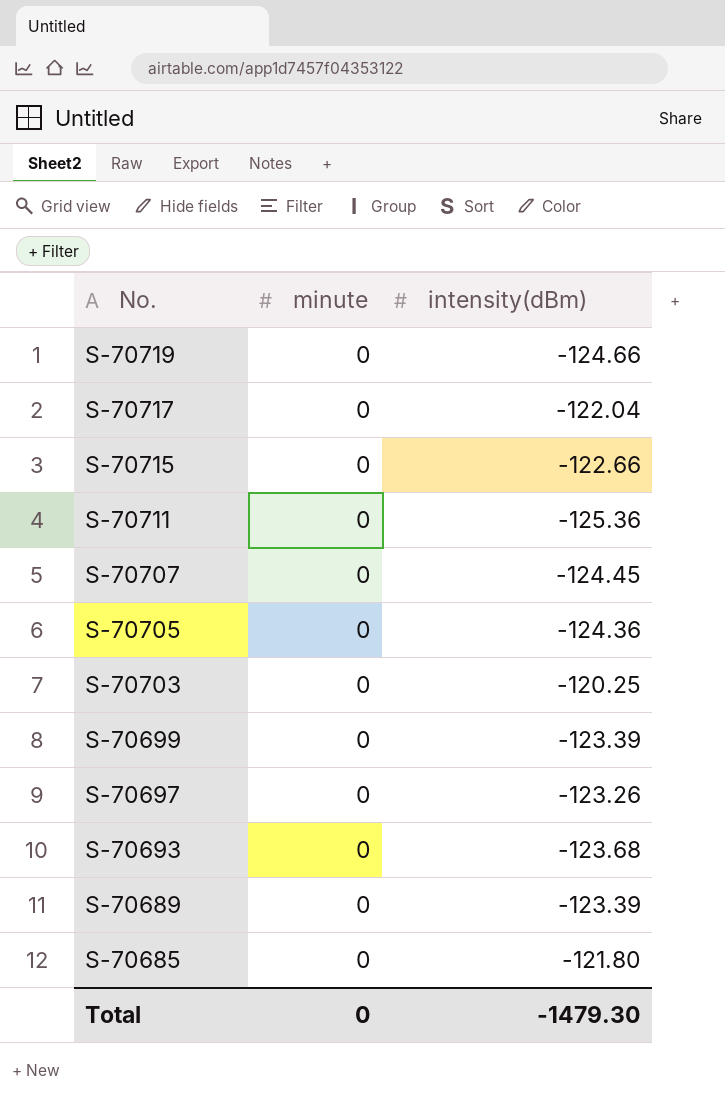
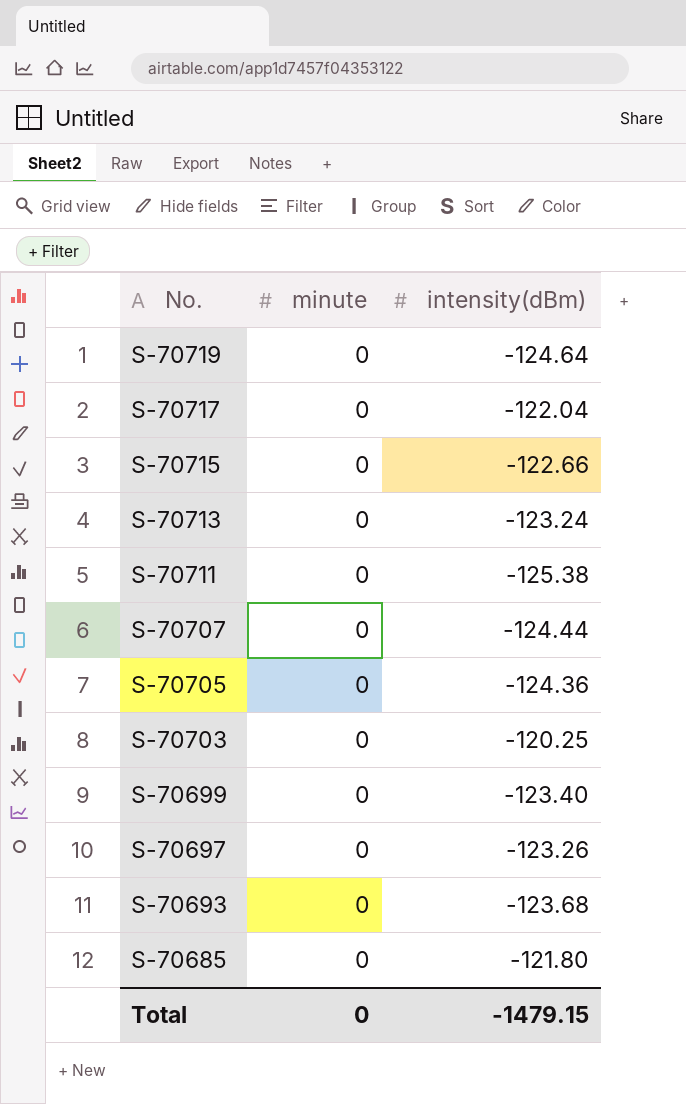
row S-70689: 0 | -123.39 -> none
S-70719 | intensity(dBm): -124.66 -> -124.64
row S-70713: none -> 0 | -123.24
S-70711 | intensity(dBm): -125.36 -> -125.38
S-70707 | intensity(dBm): -124.45 -> -124.44
S-70699 | intensity(dBm): -123.39 -> -123.40
Total | intensity(dBm): -1479.30 -> -1479.15

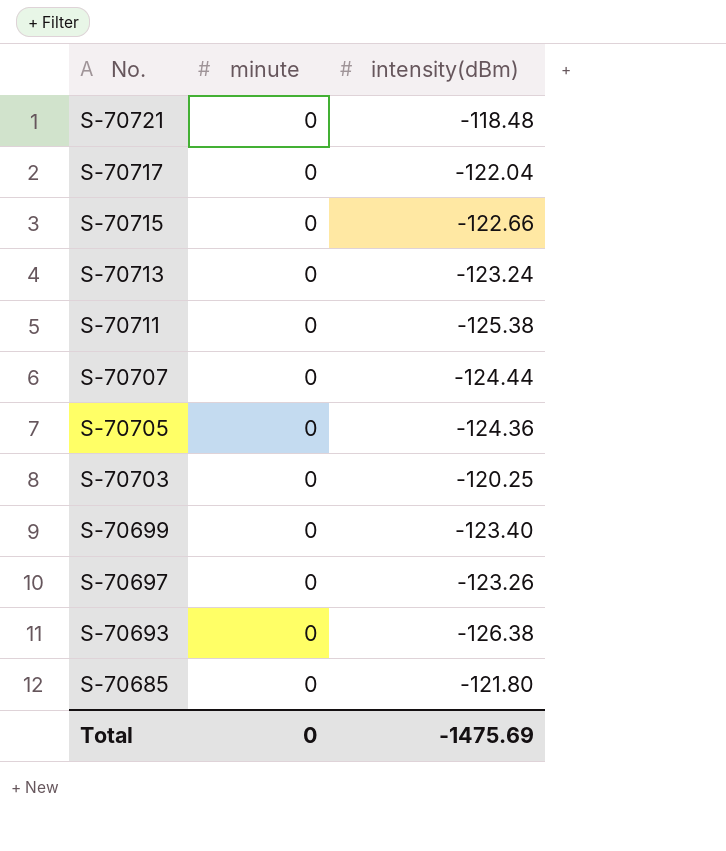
row S-70719: 0 | -124.64 -> none
row S-70721: none -> 0 | -118.48
S-70693 | intensity(dBm): -123.68 -> -126.38
Total | intensity(dBm): -1479.15 -> -1475.69

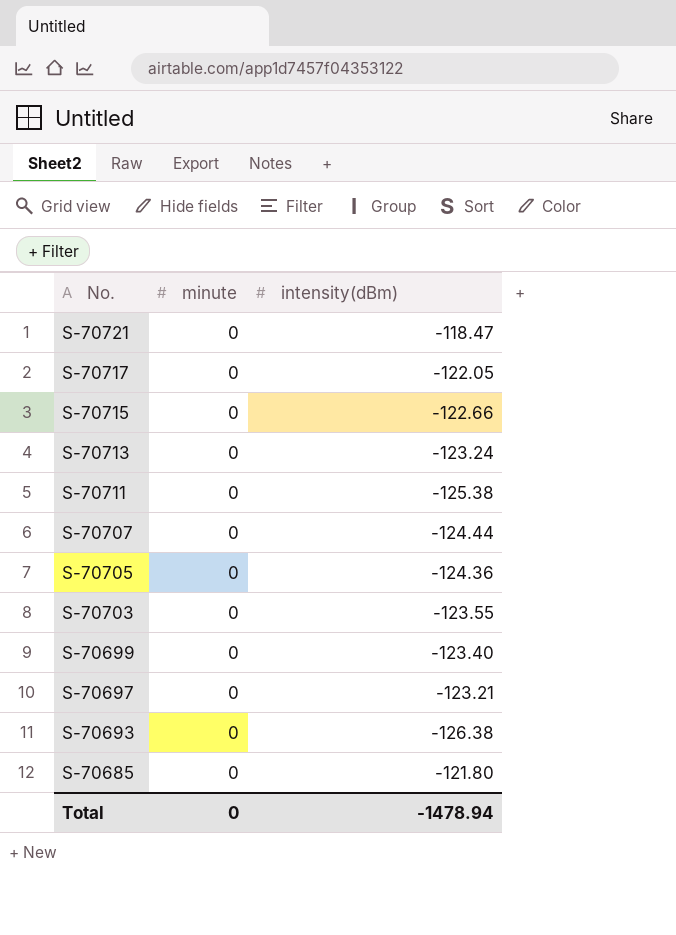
S-70721 | intensity(dBm): -118.48 -> -118.47
S-70717 | intensity(dBm): -122.04 -> -122.05
S-70703 | intensity(dBm): -120.25 -> -123.55
S-70697 | intensity(dBm): -123.26 -> -123.21
Total | intensity(dBm): -1475.69 -> -1478.94

